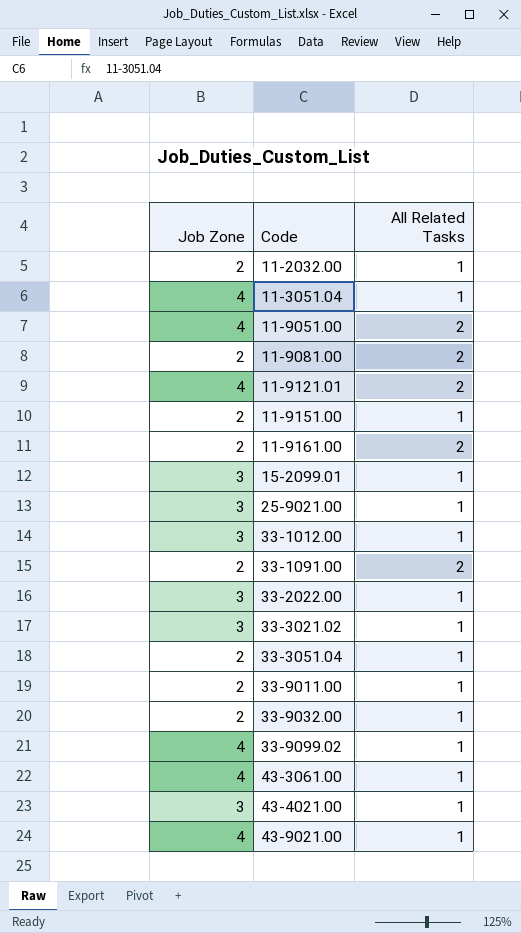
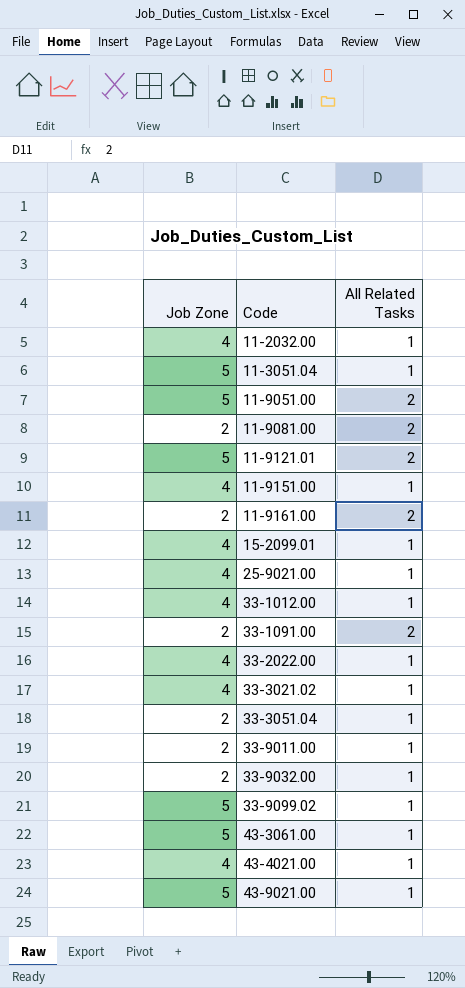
11-2032.00 | Job Zone: 2 -> 4
11-3051.04 | Job Zone: 4 -> 5
11-9051.00 | Job Zone: 4 -> 5
11-9121.01 | Job Zone: 4 -> 5
11-9151.00 | Job Zone: 2 -> 4
15-2099.01 | Job Zone: 3 -> 4
25-9021.00 | Job Zone: 3 -> 4
33-1012.00 | Job Zone: 3 -> 4
33-2022.00 | Job Zone: 3 -> 4
33-3021.02 | Job Zone: 3 -> 4
33-9099.02 | Job Zone: 4 -> 5
43-3061.00 | Job Zone: 4 -> 5
43-4021.00 | Job Zone: 3 -> 4
43-9021.00 | Job Zone: 4 -> 5

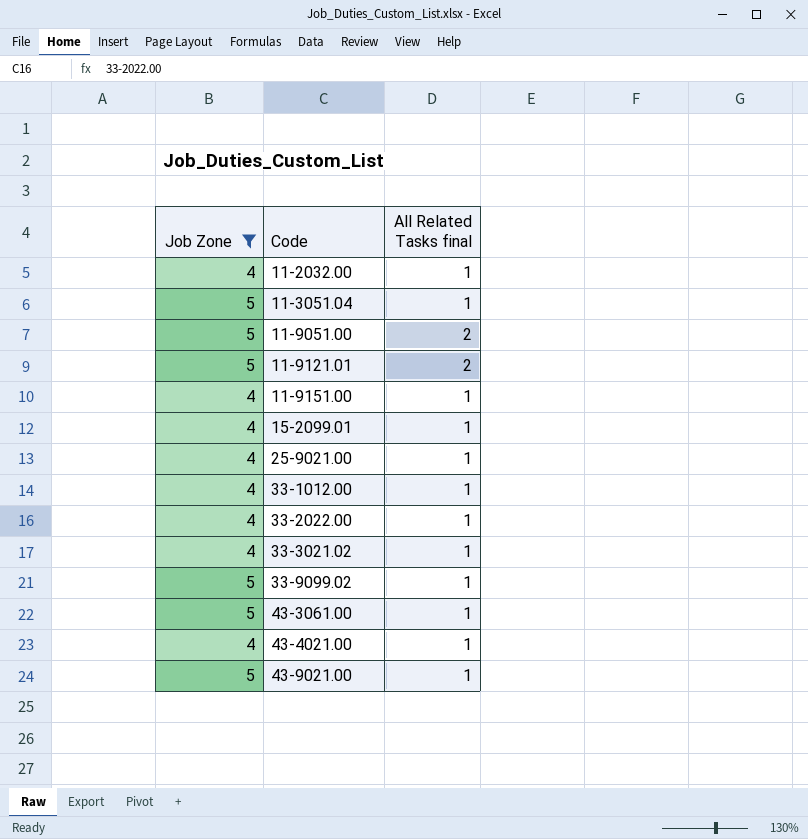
filter: none -> Job Zone != 2
column name: All Related Tasks -> All Related Tasks final

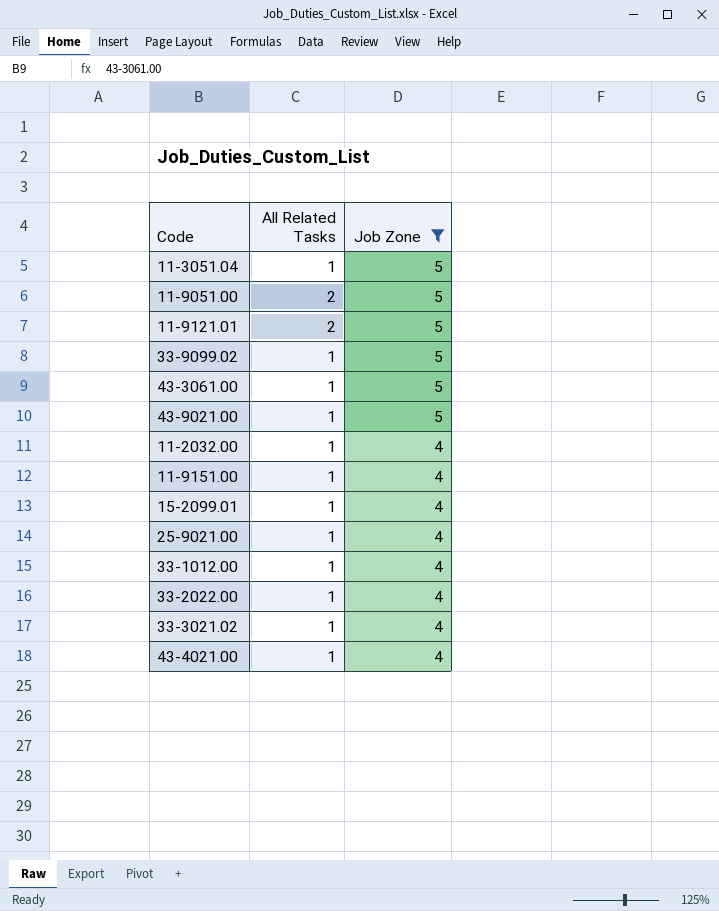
row order: Code ascending -> Job Zone descending
column name: All Related Tasks final -> All Related Tasks
column Job Zone | position: 1 -> 3

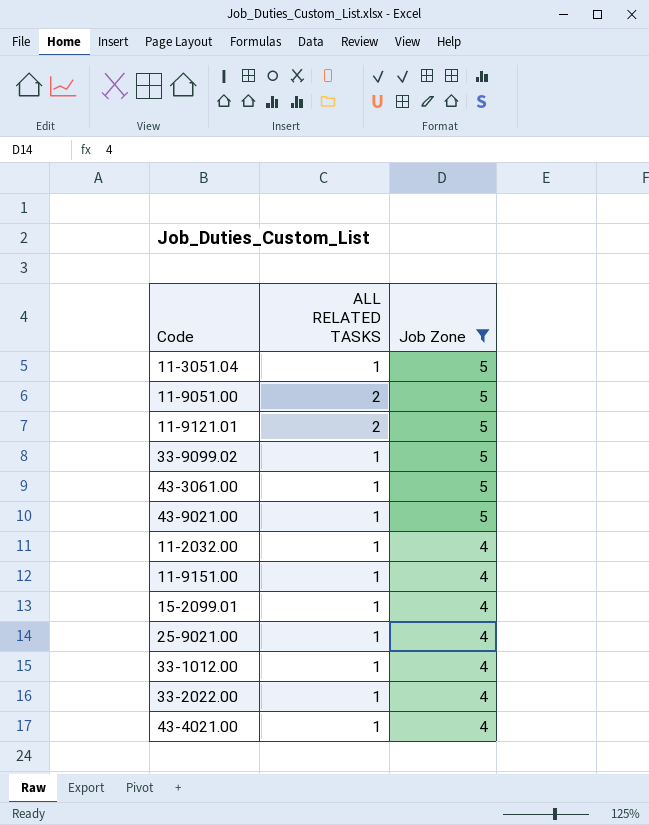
column name: All Related Tasks -> ALL RELATED TASKS
row 33-3021.02: 1 | 4 -> none

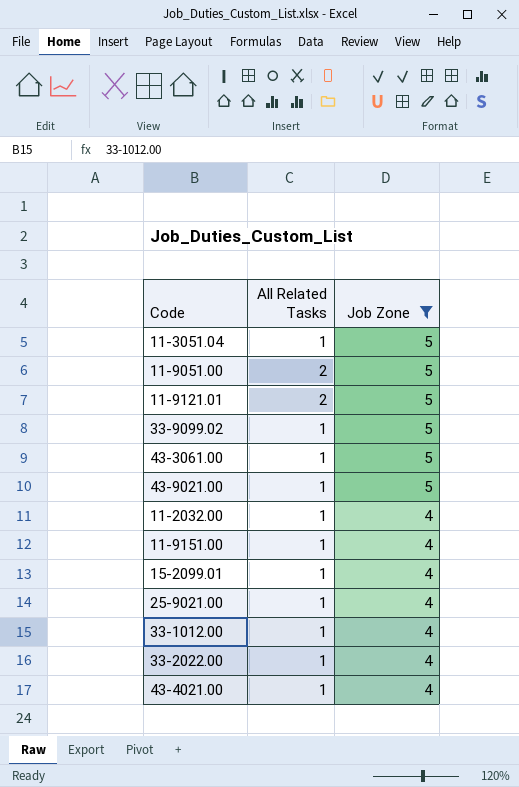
column name: ALL RELATED TASKS -> All Related Tasks

